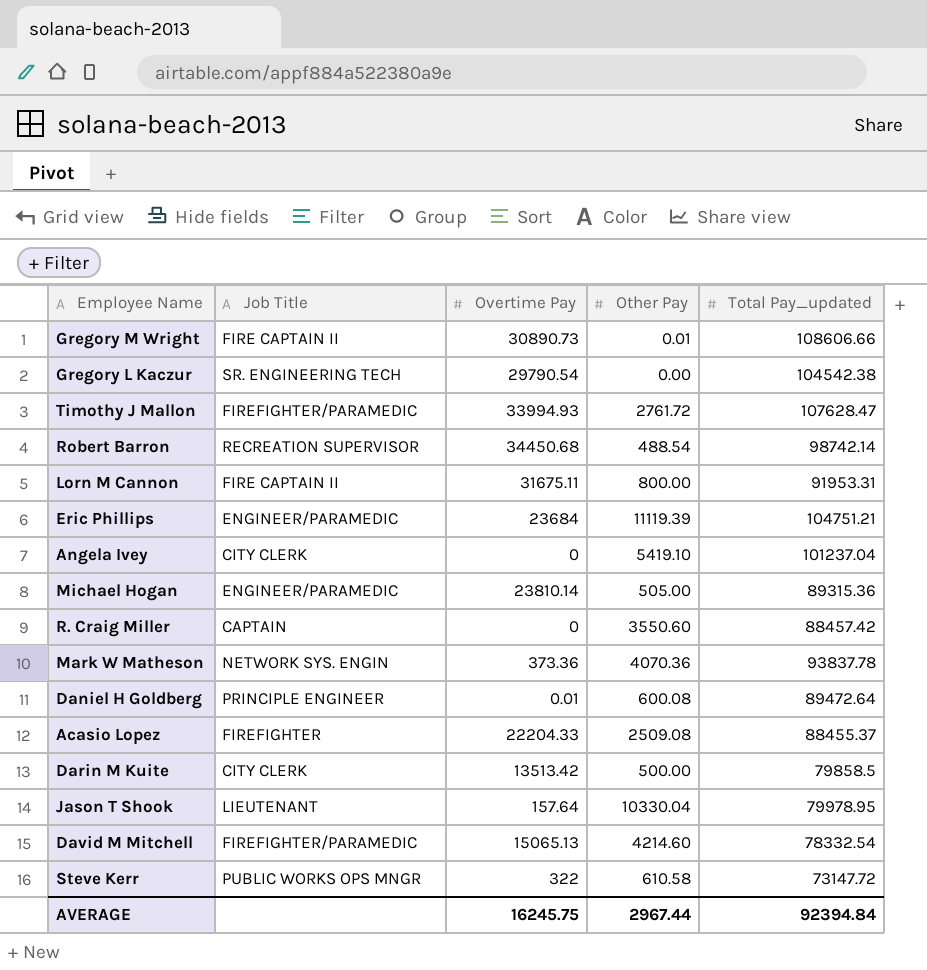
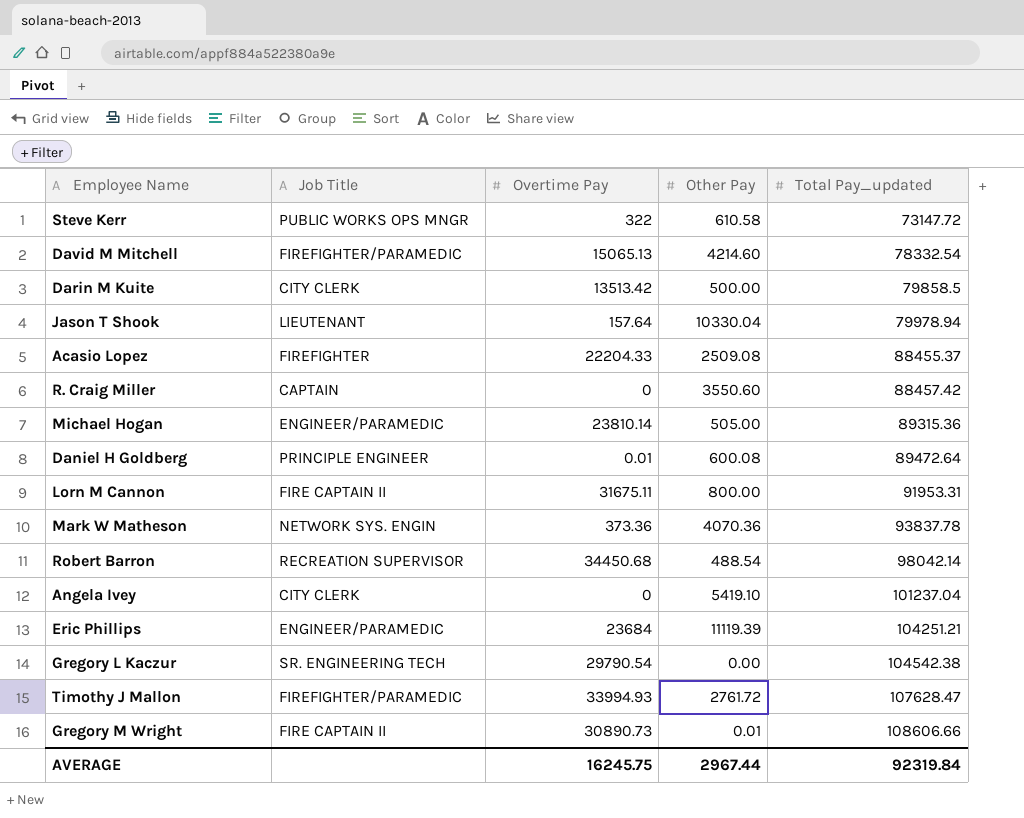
row order: none -> Total Pay_updated ascending
Jason T Shook | Total Pay_updated: 79978.95 -> 79978.94
Robert Barron | Total Pay_updated: 98742.14 -> 98042.14
Eric Phillips | Total Pay_updated: 104751.21 -> 104251.21
AVERAGE | Total Pay_updated: 92394.84 -> 92319.84

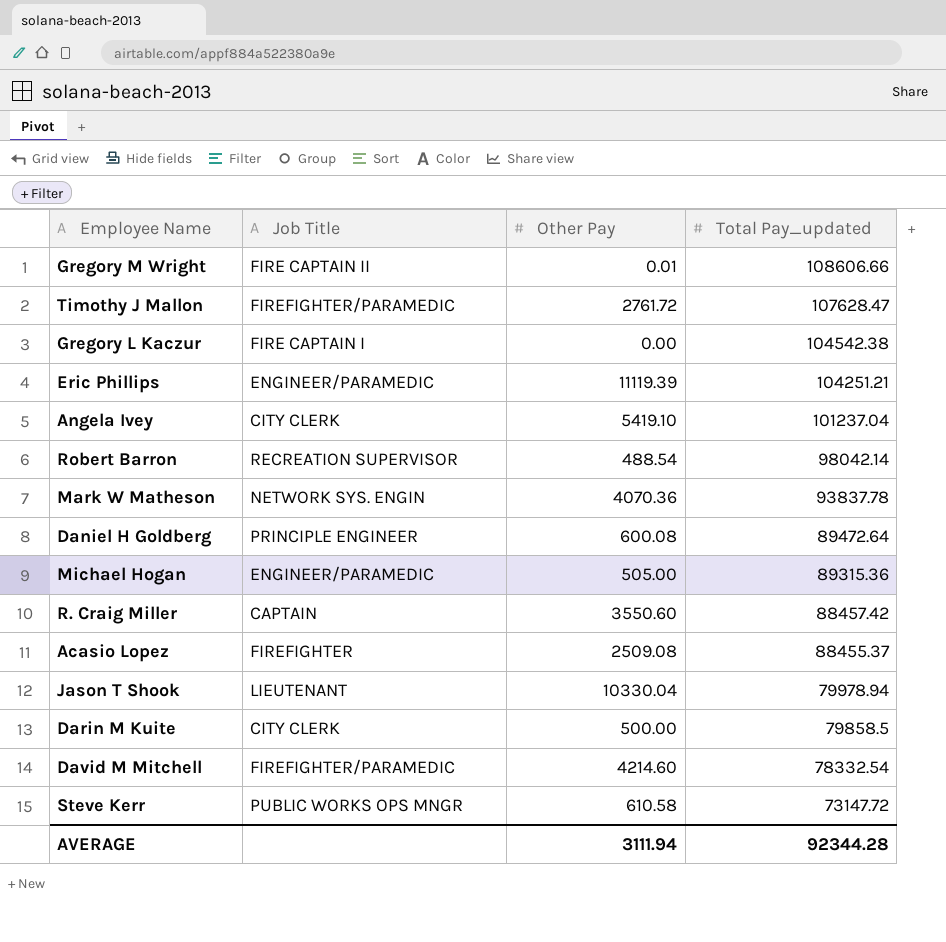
row order: Total Pay_updated ascending -> Total Pay_updated descending
column Overtime Pay | position: 3 -> none
row Lorn M Cannon: FIRE CAPTAIN II | 31675.11 | 800.00 | 91953.31 -> none
Gregory L Kaczur | Job Title: SR. ENGINEERING TECH -> FIRE CAPTAIN I
AVERAGE | Other Pay: 2967.44 -> 3111.94
AVERAGE | Total Pay_updated: 92319.84 -> 92344.28

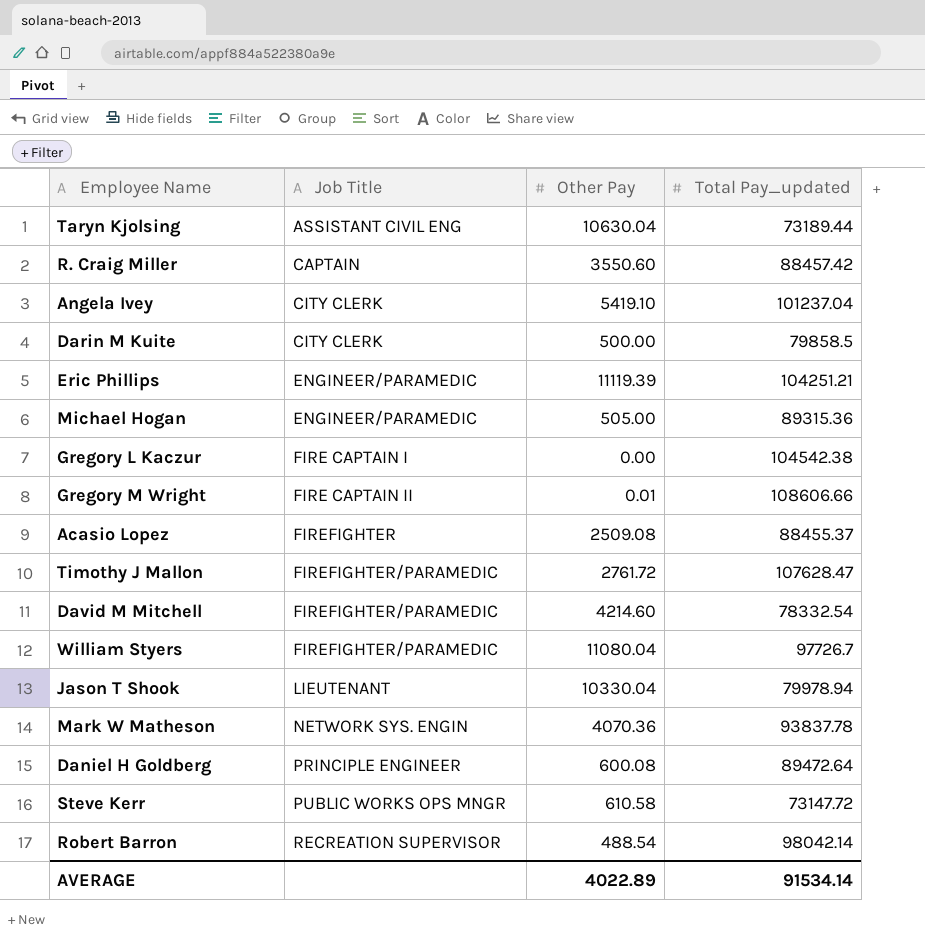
row order: Total Pay_updated descending -> Job Title ascending
row Taryn Kjolsing: none -> ASSISTANT CIVIL ENG | 10630.04 | 73189.44
row William Styers: none -> FIREFIGHTER/PARAMEDIC | 11080.04 | 97726.7
AVERAGE | Other Pay: 3111.94 -> 4022.89
AVERAGE | Total Pay_updated: 92344.28 -> 91534.14

